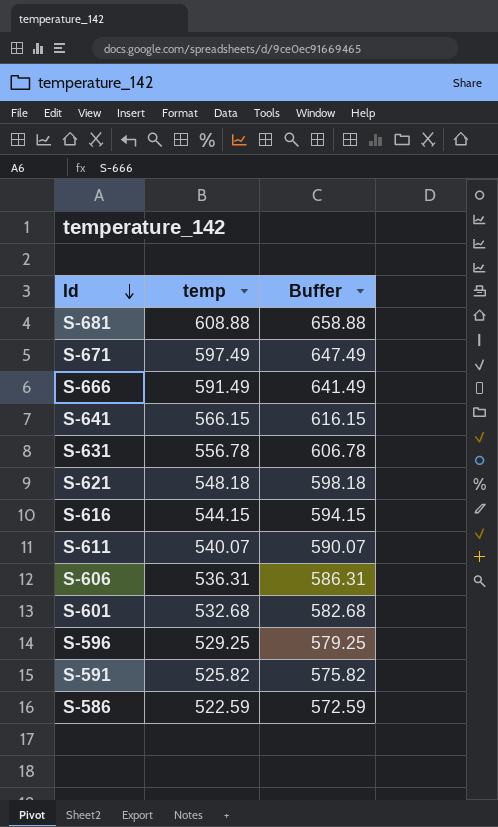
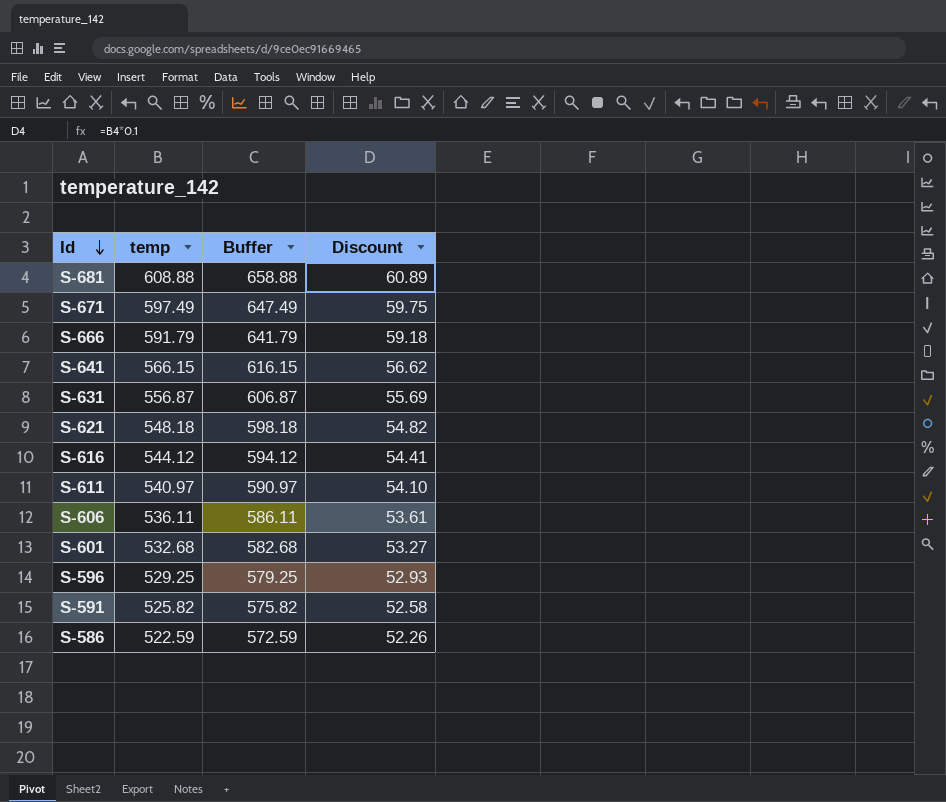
column Discount | formula: none -> [temp] * 0.1
S-666 | temp: 591.49 -> 591.79
S-666 | Buffer: 641.49 -> 641.79
S-631 | temp: 556.78 -> 556.87
S-631 | Buffer: 606.78 -> 606.87
S-616 | temp: 544.15 -> 544.12
S-616 | Buffer: 594.15 -> 594.12
S-611 | temp: 540.07 -> 540.97
S-611 | Buffer: 590.07 -> 590.97
S-606 | temp: 536.31 -> 536.11
S-606 | Buffer: 586.31 -> 586.11

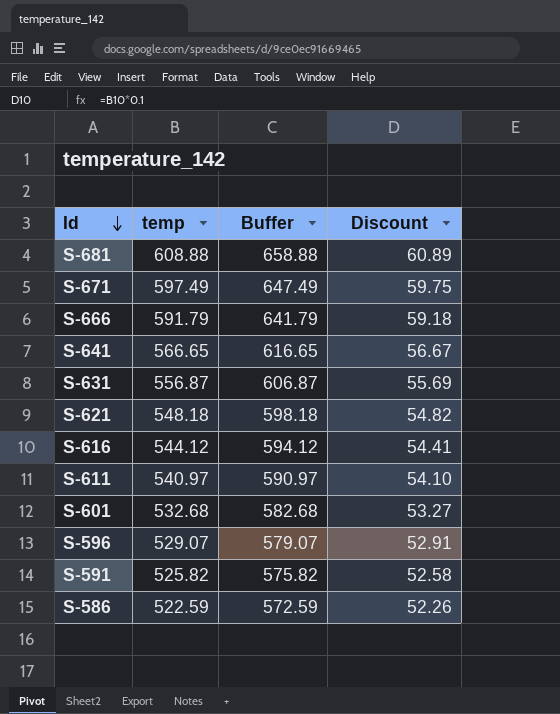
row S-606: 536.11 | 586.11 | 53.61 -> none
S-641 | temp: 566.15 -> 566.65
S-641 | Buffer: 616.15 -> 616.65
S-641 | Discount: 56.62 -> 56.67
S-596 | temp: 529.25 -> 529.07
S-596 | Buffer: 579.25 -> 579.07
S-596 | Discount: 52.93 -> 52.91

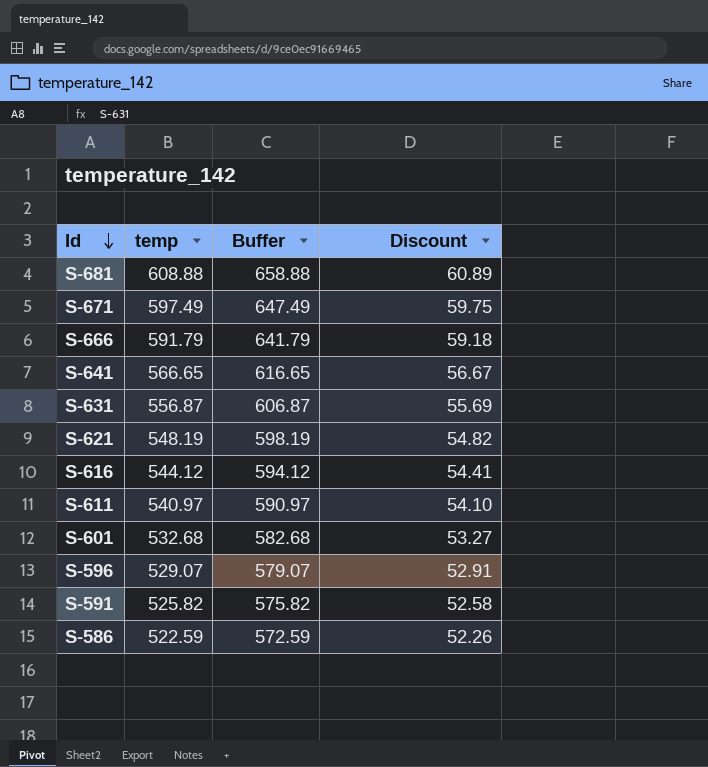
S-621 | temp: 548.18 -> 548.19
S-621 | Buffer: 598.18 -> 598.19

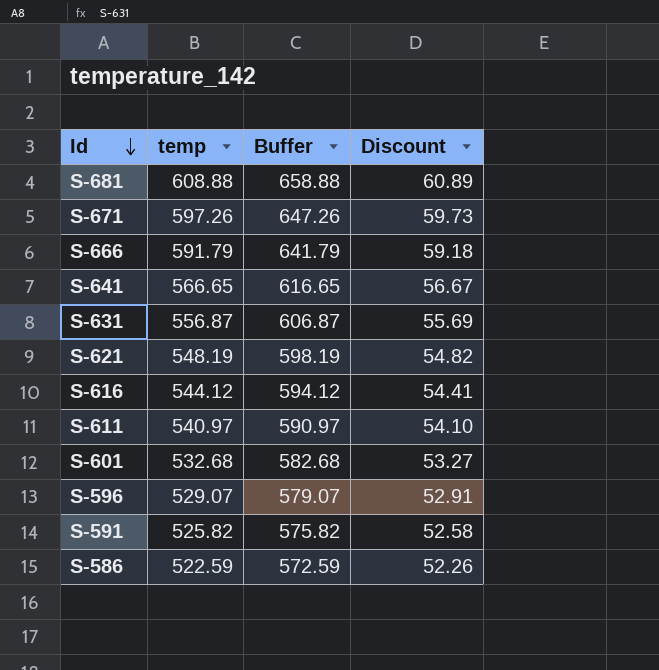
S-671 | temp: 597.49 -> 597.26
S-671 | Buffer: 647.49 -> 647.26
S-671 | Discount: 59.75 -> 59.73

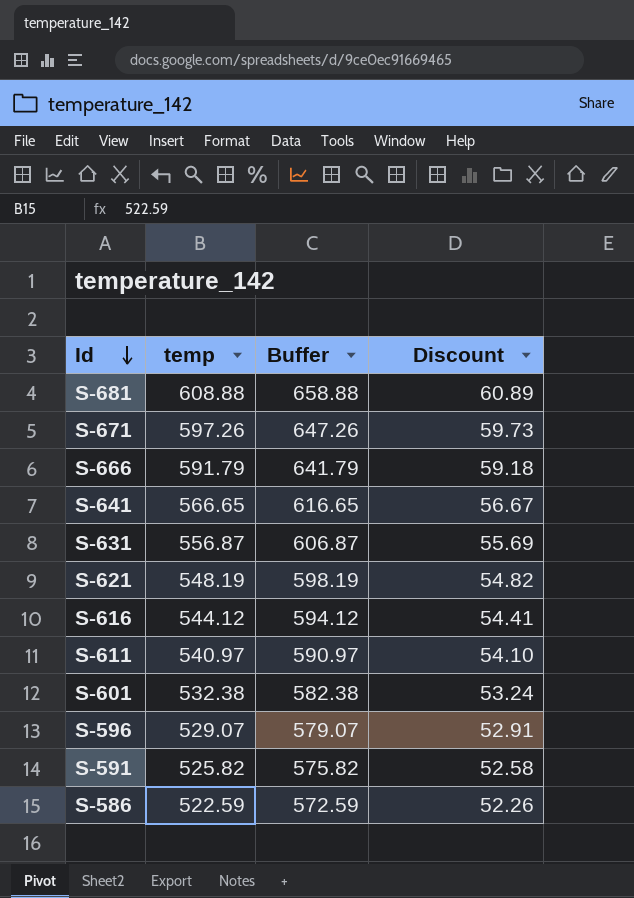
S-601 | temp: 532.68 -> 532.38
S-601 | Buffer: 582.68 -> 582.38
S-601 | Discount: 53.27 -> 53.24

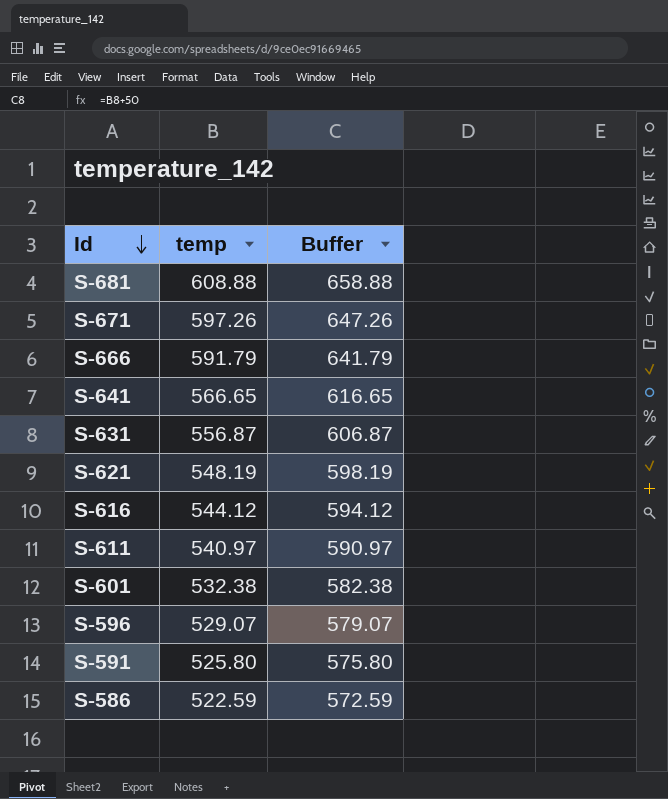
column Discount | formula: [temp] * 0.1 -> none
S-591 | temp: 525.82 -> 525.80
S-591 | Buffer: 575.82 -> 575.80

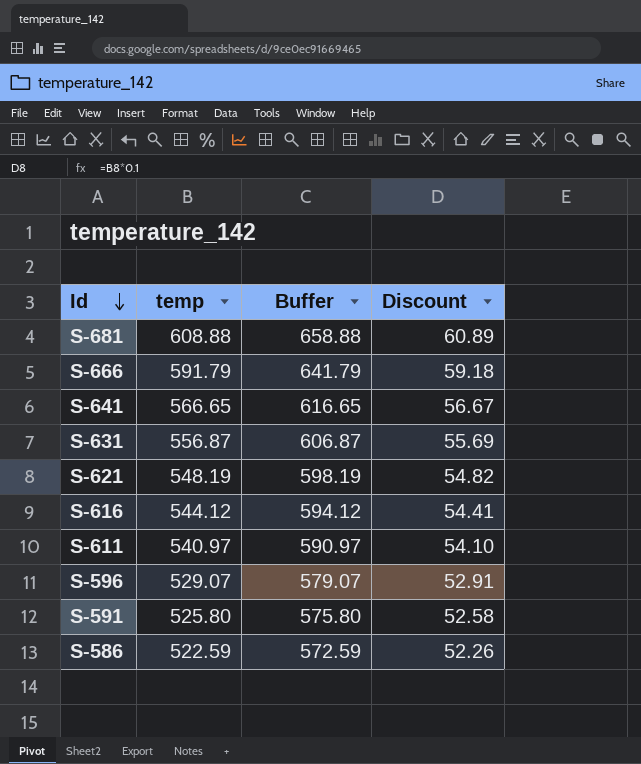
column Discount | formula: none -> [temp] * 0.1
row S-671: 597.26 | 647.26 -> none
row S-601: 532.38 | 582.38 -> none

